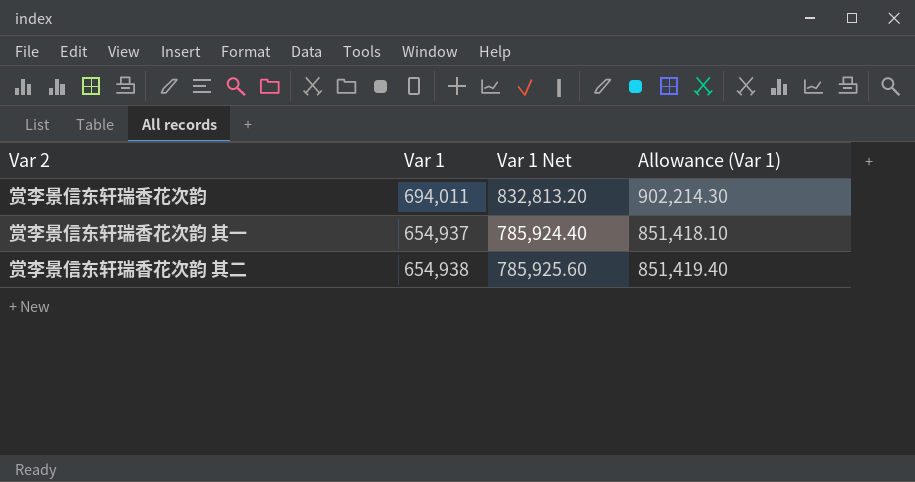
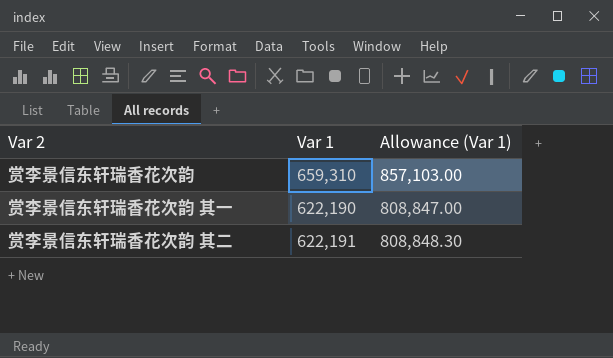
column Var 1 Net | formula: [Var 1] * 1.2 -> none
赏李景信东轩瑞香花次韵 | Var 1: 694,011 -> 659,310
赏李景信东轩瑞香花次韵 | Allowance (Var 1): 902,214.30 -> 857,103.00
赏李景信东轩瑞香花次韵 其一 | Var 1: 654,937 -> 622,190
赏李景信东轩瑞香花次韵 其一 | Allowance (Var 1): 851,418.10 -> 808,847.00
赏李景信东轩瑞香花次韵 其二 | Var 1: 654,938 -> 622,191
赏李景信东轩瑞香花次韵 其二 | Allowance (Var 1): 851,419.40 -> 808,848.30

